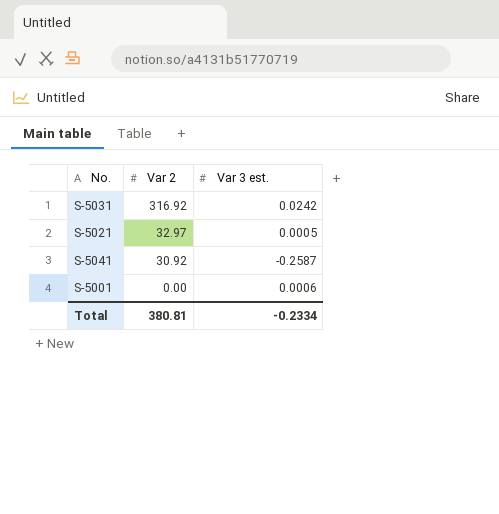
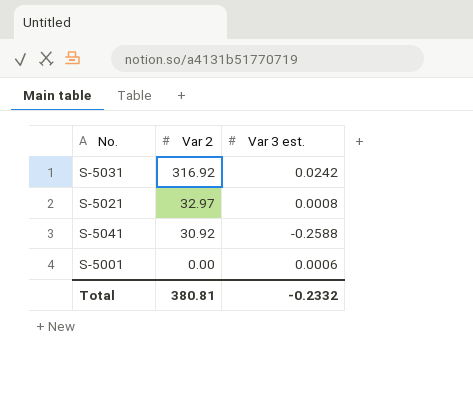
S-5021 | Var 3 est.: 0.0005 -> 0.0008
S-5041 | Var 3 est.: -0.2587 -> -0.2588
Total | Var 3 est.: -0.2334 -> -0.2332

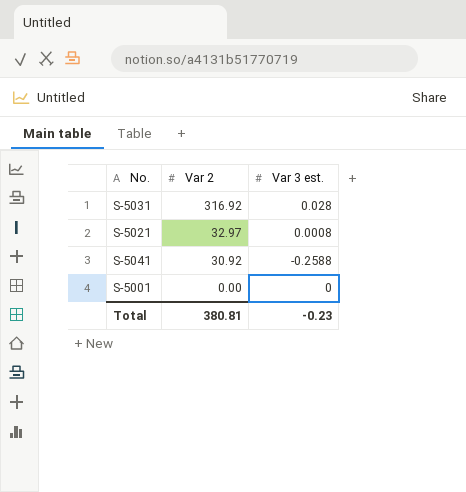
S-5031 | Var 3 est.: 0.0242 -> 0.028
S-5001 | Var 3 est.: 0.0006 -> 0
Total | Var 3 est.: -0.2332 -> -0.23

